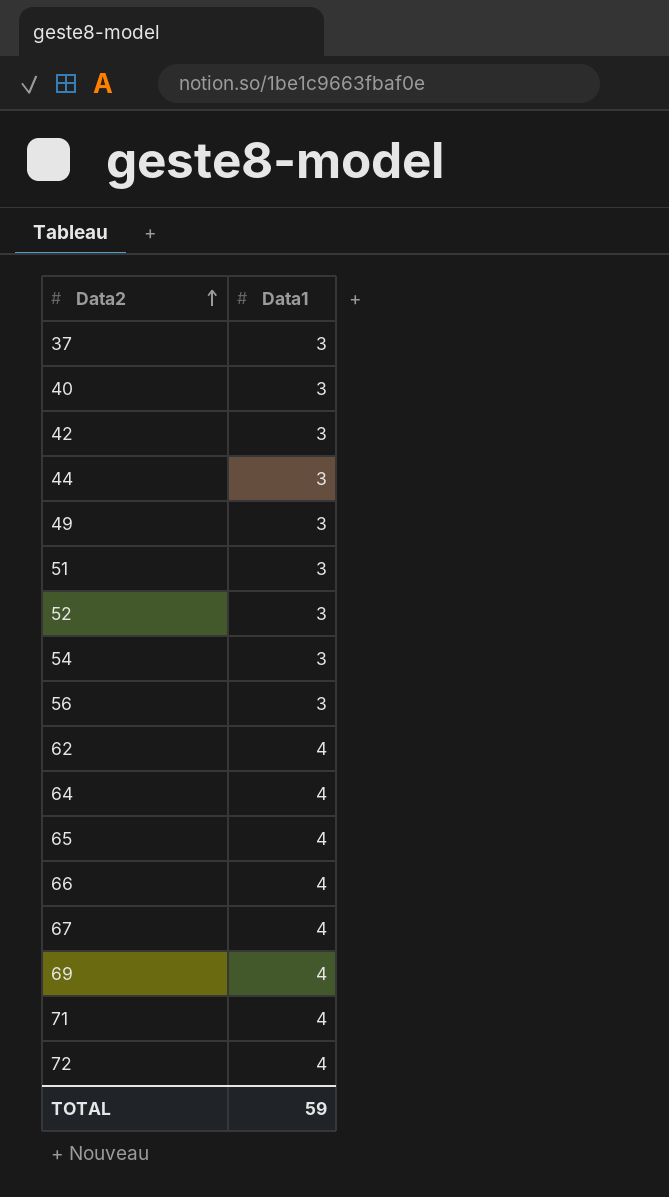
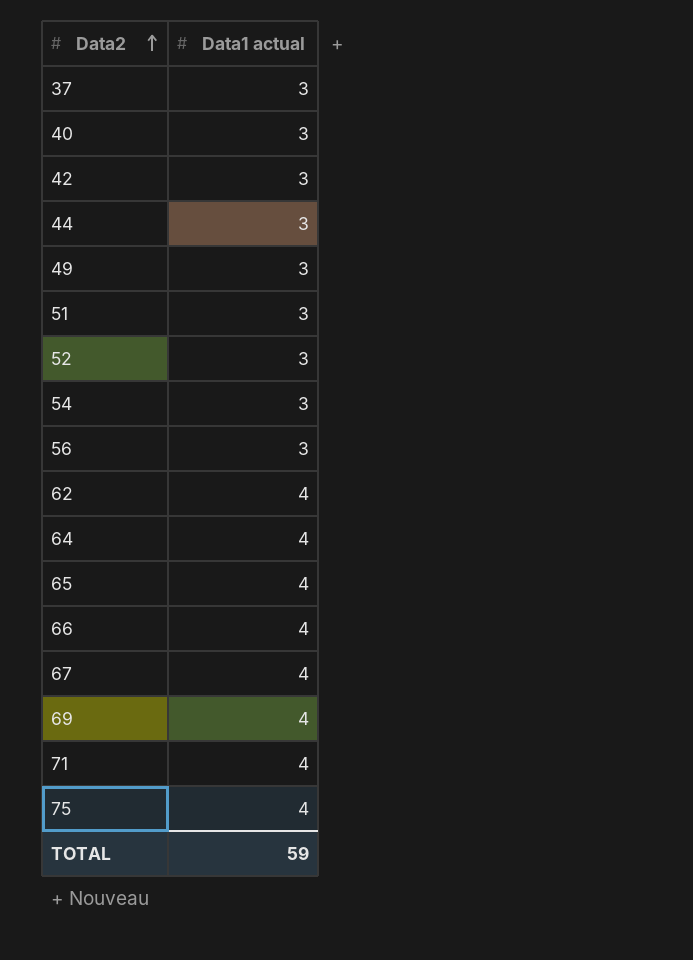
column name: Data1 -> Data1 actual
row 72: 4 -> none
row 75: none -> 4

